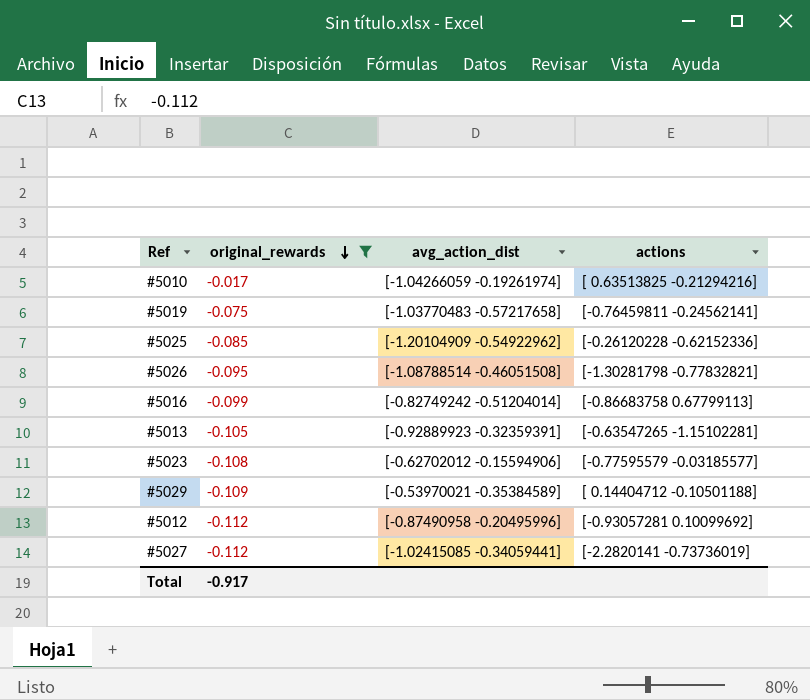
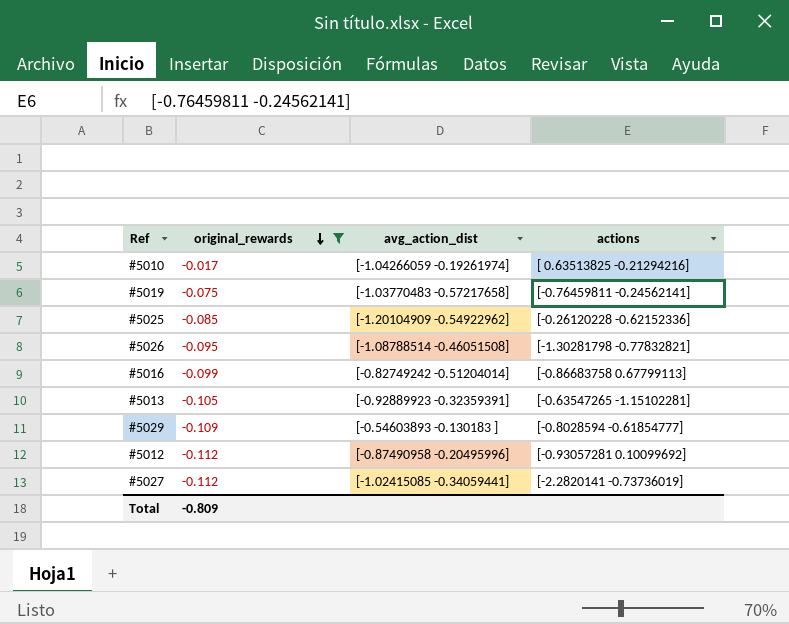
row #5023: -0.108 | [-0.62702012 -0.15594906] | [-0.77595579 -0.03185577] -> none
#5029 | avg_action_dist: [-0.53970021 -0.35384589] -> [-0.54603893 -0.130183 ]
#5029 | actions: [ 0.14404712 -0.10501188] -> [-0.8028594 -0.61854777]
Total | original_rewards: -0.917 -> -0.809

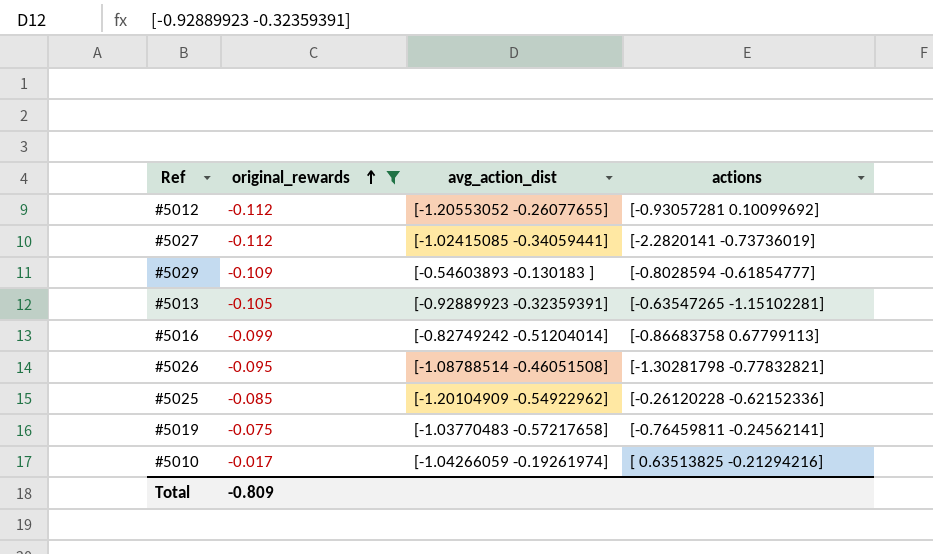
row order: original_rewards descending -> original_rewards ascending
#5012 | avg_action_dist: [-0.87490958 -0.20495996] -> [-1.20553052 -0.26077655]

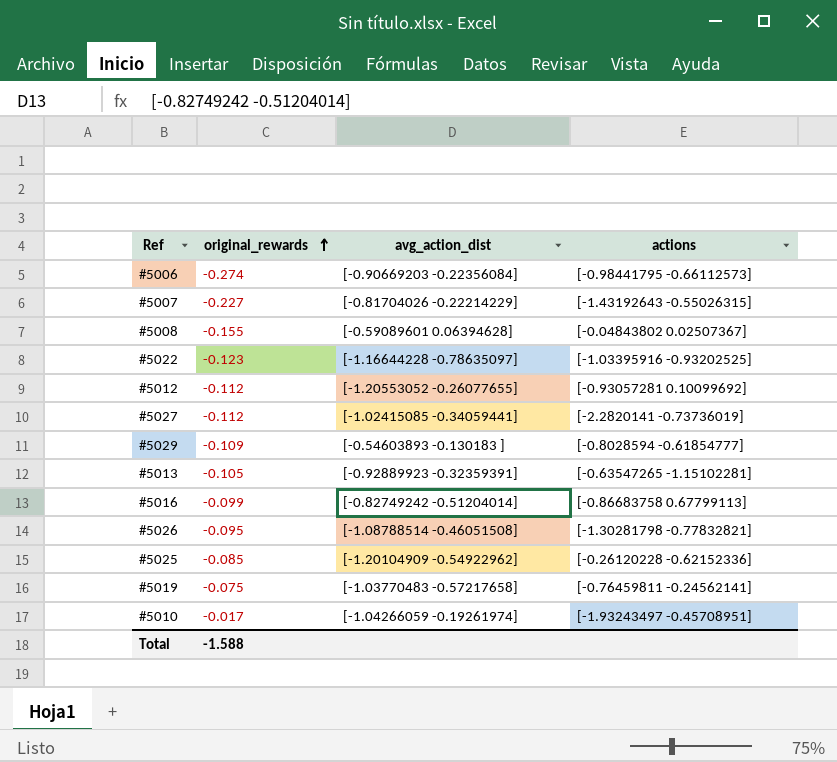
filter: original_rewards >= -0.112 -> none
#5010 | actions: [ 0.63513825 -0.21294216] -> [-1.93243497 -0.45708951]
Total | original_rewards: -0.809 -> -1.588

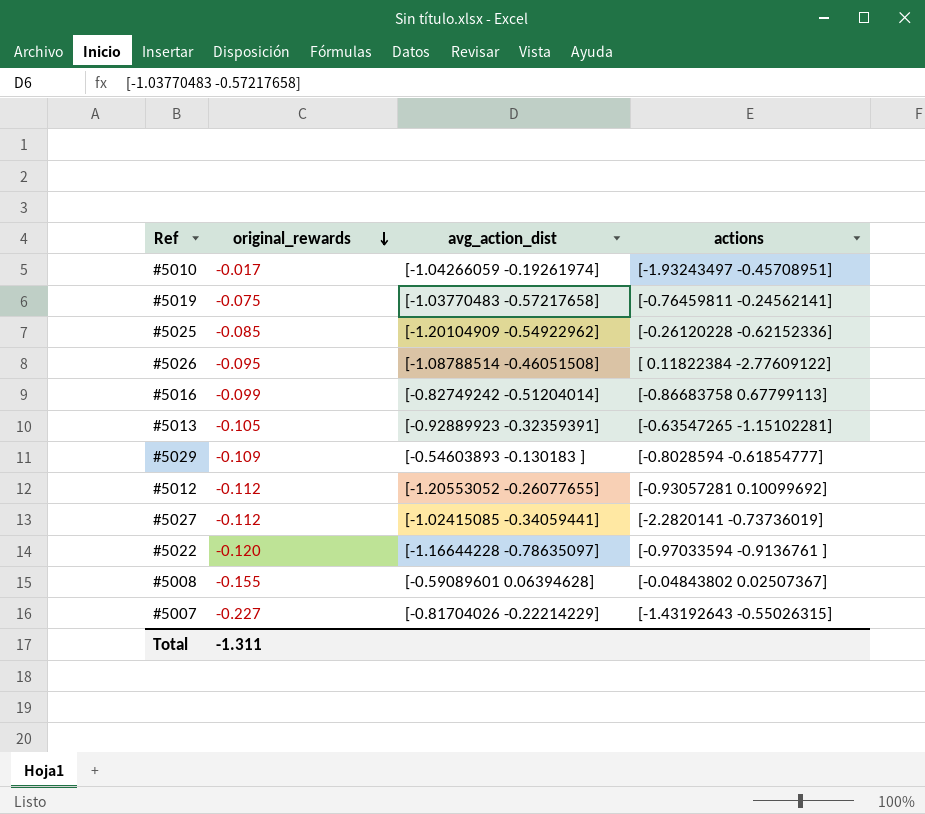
row order: original_rewards ascending -> original_rewards descending
row #5006: -0.274 | [-0.90669203 -0.22356084] | [-0.98441795 -0.66112573] -> none
#5026 | actions: [-1.30281798 -0.77832821] -> [ 0.11822384 -2.77609122]
#5022 | original_rewards: -0.123 -> -0.120
#5022 | actions: [-1.03395916 -0.93202525] -> [-0.97033594 -0.9136761 ]
Total | original_rewards: -1.588 -> -1.311

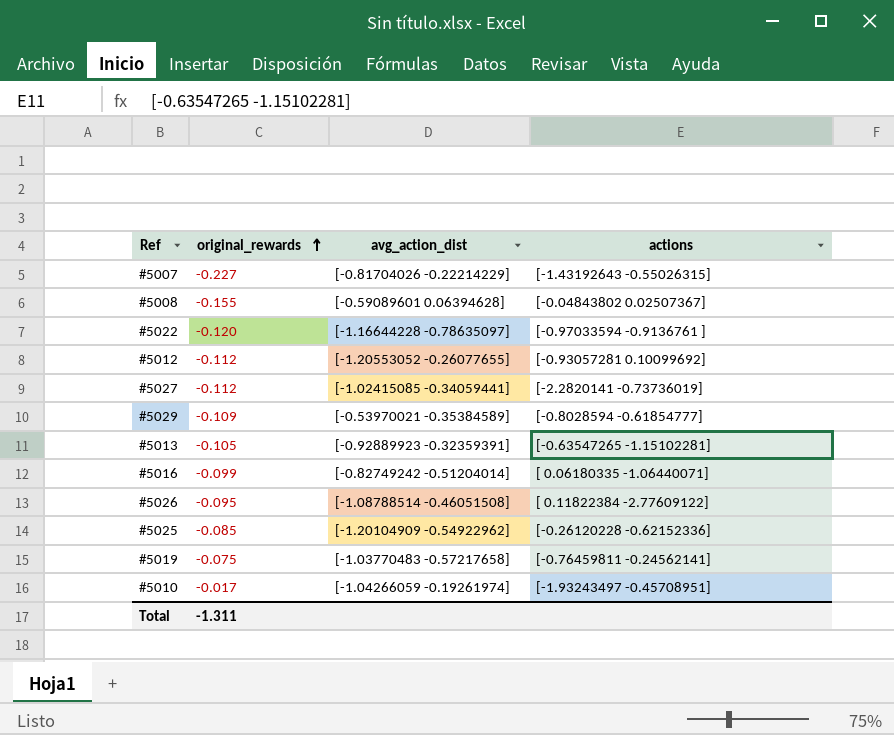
row order: original_rewards descending -> original_rewards ascending
#5029 | avg_action_dist: [-0.54603893 -0.130183 ] -> [-0.53970021 -0.35384589]
#5016 | actions: [-0.86683758 0.67799113] -> [ 0.06180335 -1.06440071]

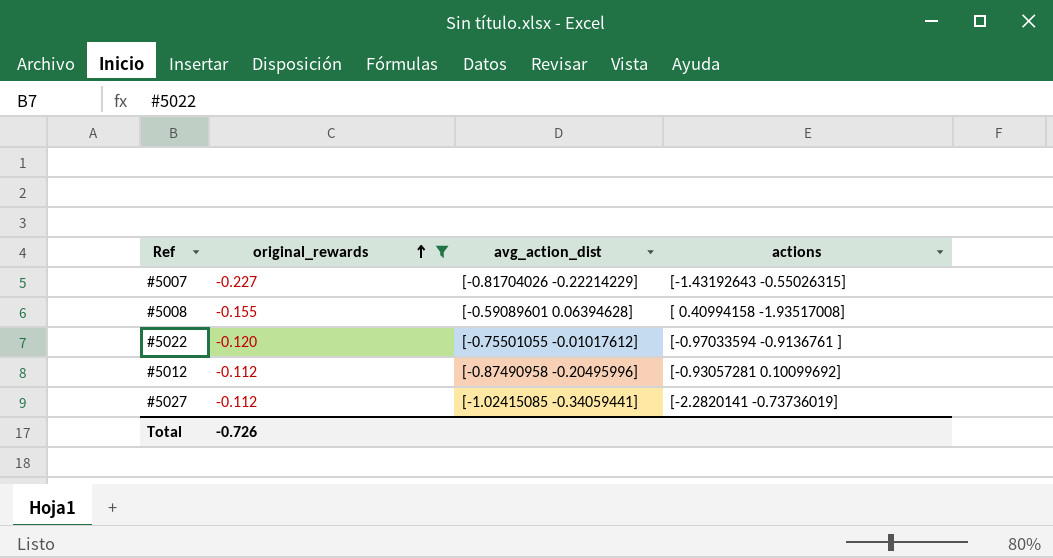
filter: none -> original_rewards <= -0.112
#5008 | actions: [-0.04843802 0.02507367] -> [ 0.40994158 -1.93517008]
#5022 | avg_action_dist: [-1.16644228 -0.78635097] -> [-0.75501055 -0.01017612]
#5012 | avg_action_dist: [-1.20553052 -0.26077655] -> [-0.87490958 -0.20495996]
Total | original_rewards: -1.311 -> -0.726

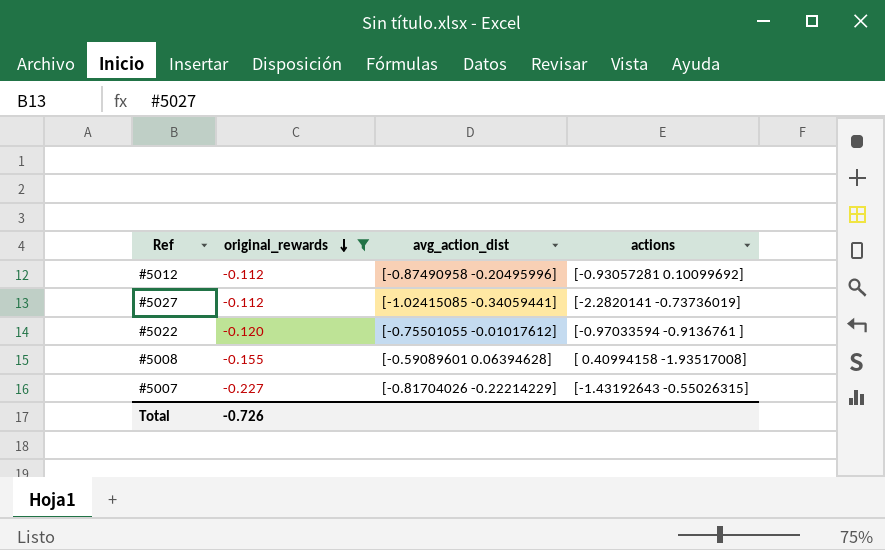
row order: original_rewards ascending -> original_rewards descending

